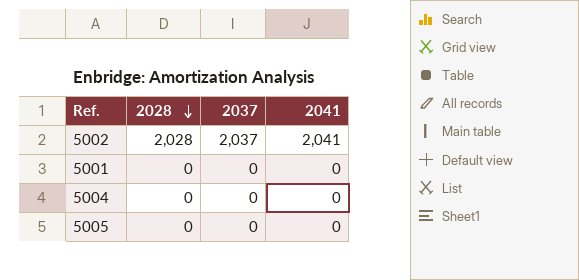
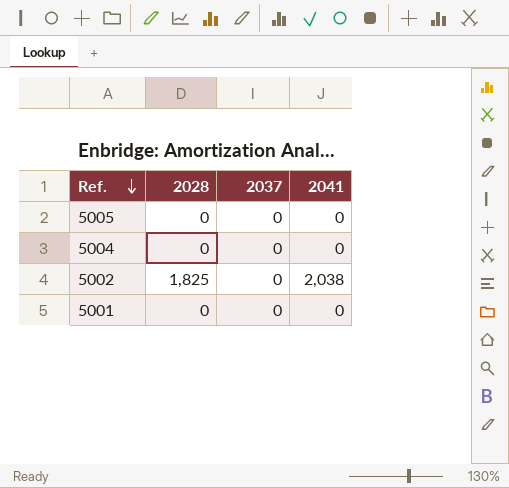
row order: 2028 descending -> Ref. descending
5002 | 2028: 2,028 -> 1,825
5002 | 2037: 2,037 -> 0
5002 | 2041: 2,041 -> 2,038

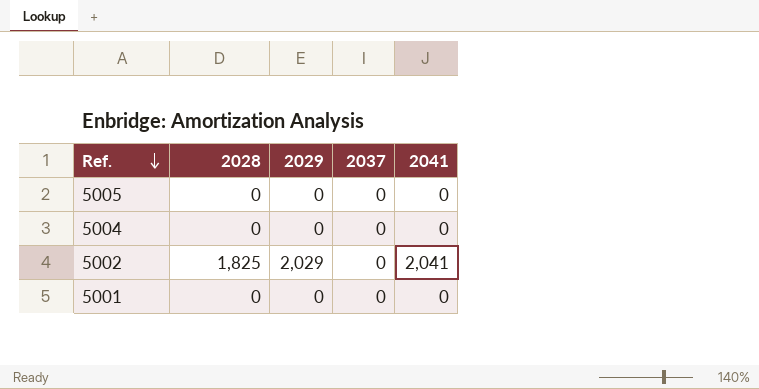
column 2029 | position: none -> 3
5002 | 2041: 2,038 -> 2,041

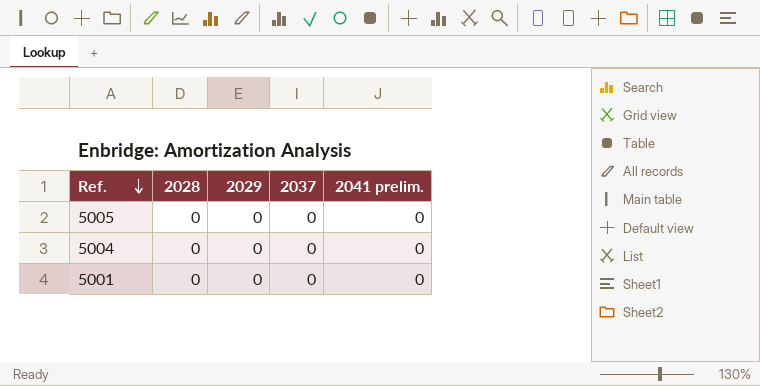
column name: 2041 -> 2041 prelim.
row 5002: 1,825 | 2,029 | 0 | 2,041 -> none

